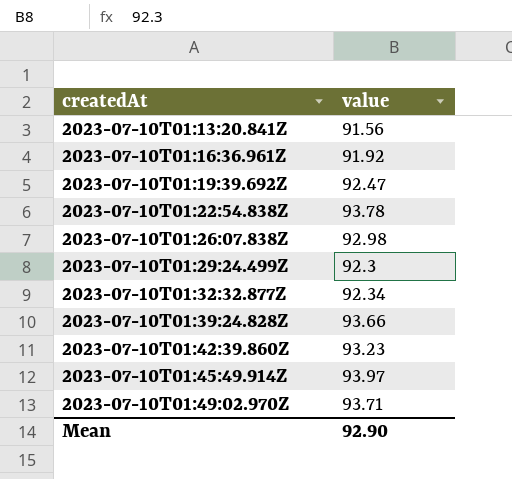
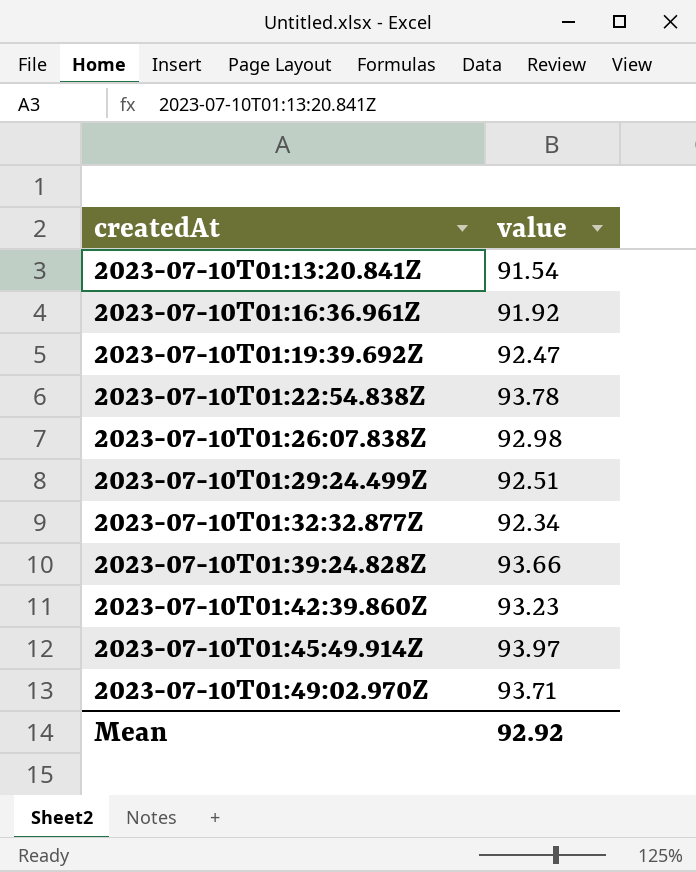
2023-07-10T01:13:20.841Z | value: 91.56 -> 91.54
2023-07-10T01:29:24.499Z | value: 92.3 -> 92.51
Mean | value: 92.90 -> 92.92

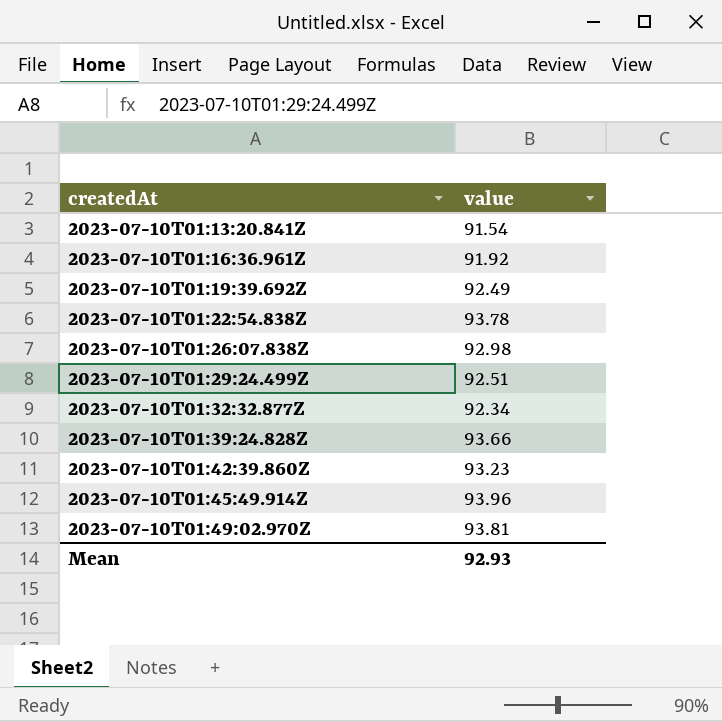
2023-07-10T01:19:39.692Z | value: 92.47 -> 92.49
2023-07-10T01:45:49.914Z | value: 93.97 -> 93.96
2023-07-10T01:49:02.970Z | value: 93.71 -> 93.81
Mean | value: 92.92 -> 92.93

